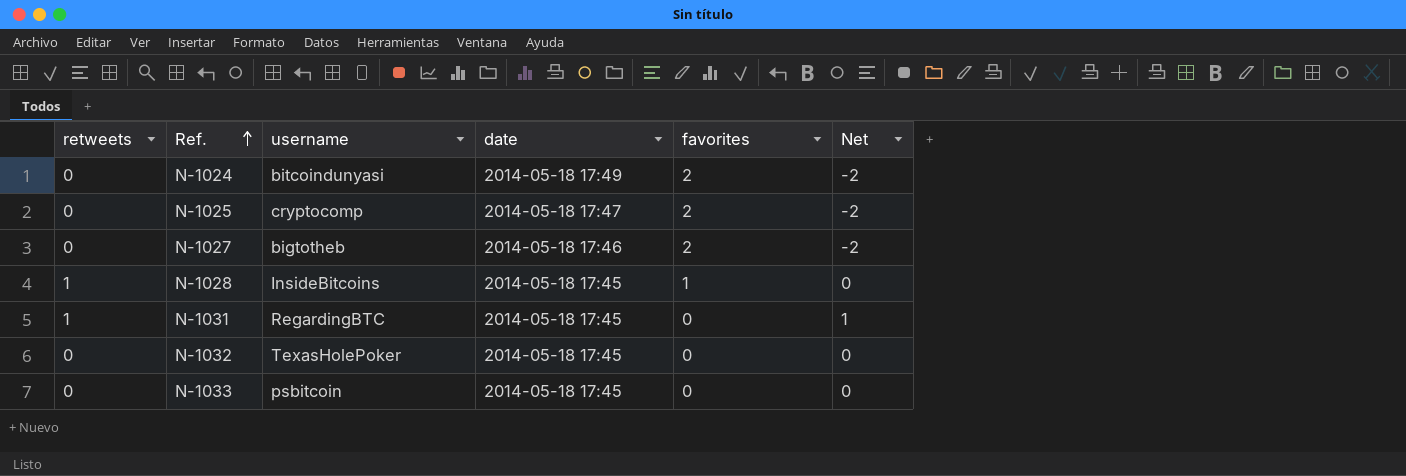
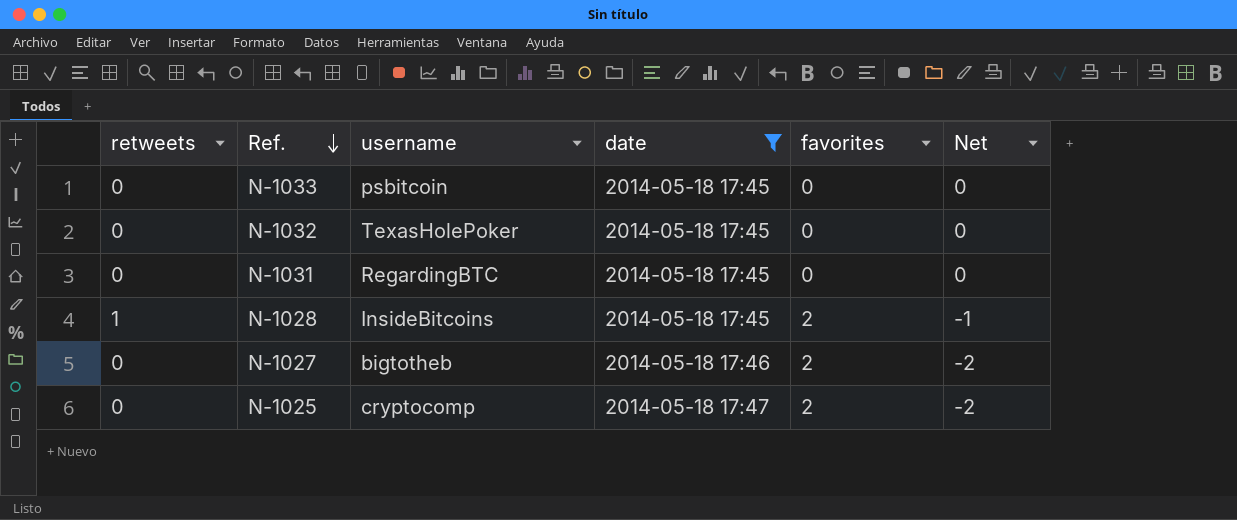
filter: none -> date != 2014-05-18 17:49
row order: Ref. ascending -> Ref. descending
N-1031 | retweets: 1 -> 0
N-1031 | Net: 1 -> 0
N-1028 | favorites: 1 -> 2
N-1028 | Net: 0 -> -1

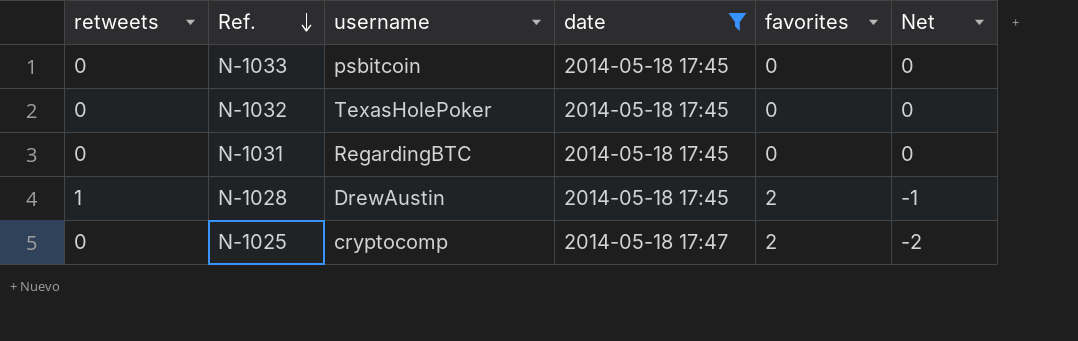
row N-1027: 0 | bigtotheb | 2014-05-18 17:46 | 2 | -2 -> none
N-1028 | username: InsideBitcoins -> DrewAustin

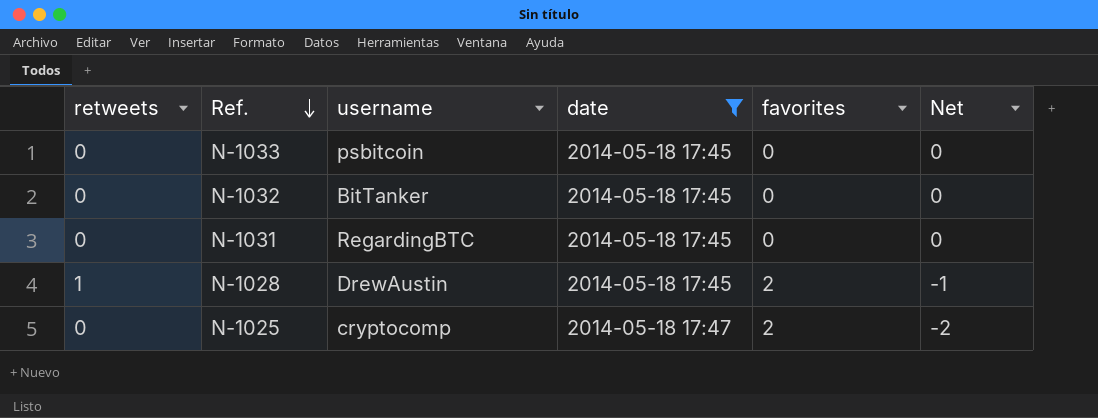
N-1032 | username: TexasHolePoker -> BitTanker

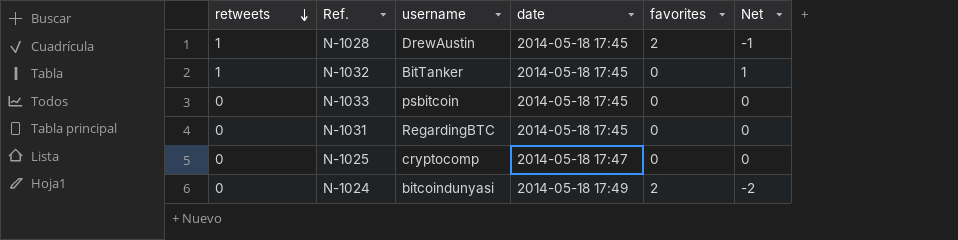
filter: date != 2014-05-18 17:49 -> none
row order: Ref. descending -> retweets descending
N-1032 | retweets: 0 -> 1
N-1032 | Net: 0 -> 1
N-1025 | favorites: 2 -> 0
N-1025 | Net: -2 -> 0

